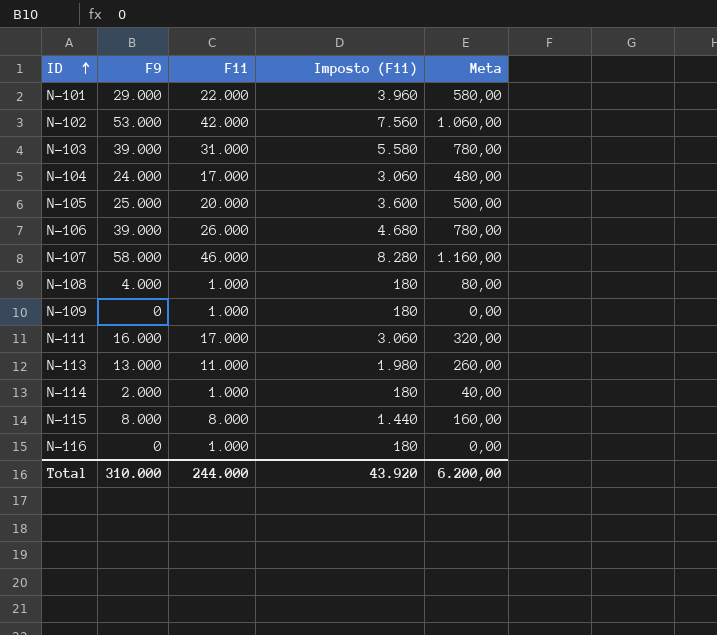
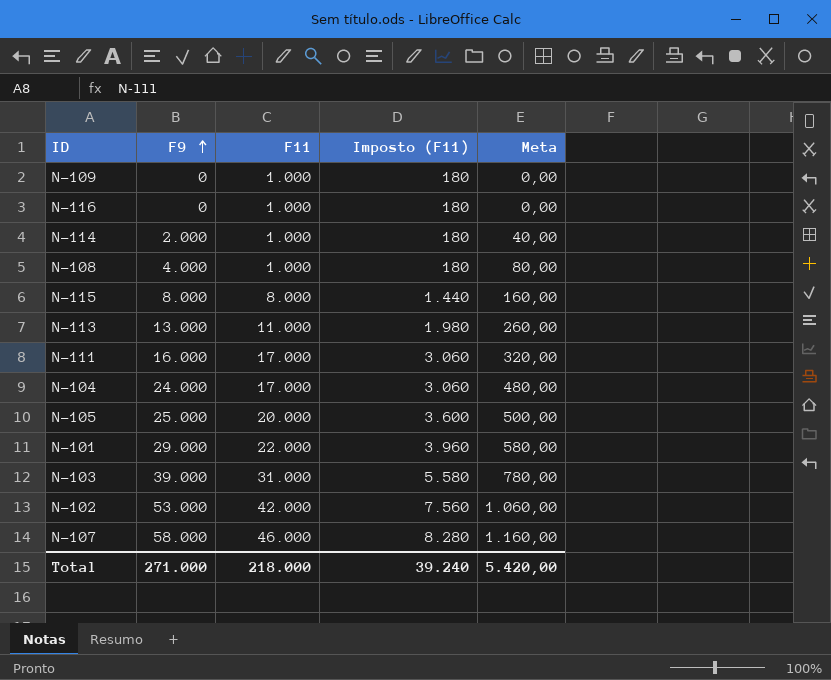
row order: ID ascending -> F9 ascending
row N-106: 39.000 | 26.000 | 4.680 | 780,00 -> none
Total | F9: 310.000 -> 271.000
Total | F11: 244.000 -> 218.000
Total | Imposto (F11): 43.920 -> 39.240
Total | Meta: 6.200,00 -> 5.420,00

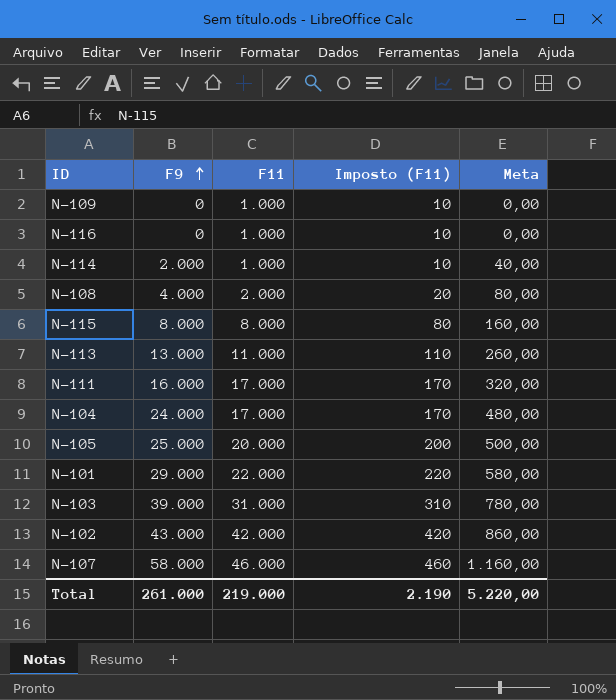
column Imposto (F11) | formula: [F11] * 0,18 -> [F11] * 0,01
N-108 | F11: 1.000 -> 2.000
N-102 | F9: 53.000 -> 43.000
N-102 | Meta: 1.060,00 -> 860,00
Total | F9: 271.000 -> 261.000
Total | F11: 218.000 -> 219.000
Total | Imposto (F11): 39.240 -> 2.190
Total | Meta: 5.420,00 -> 5.220,00

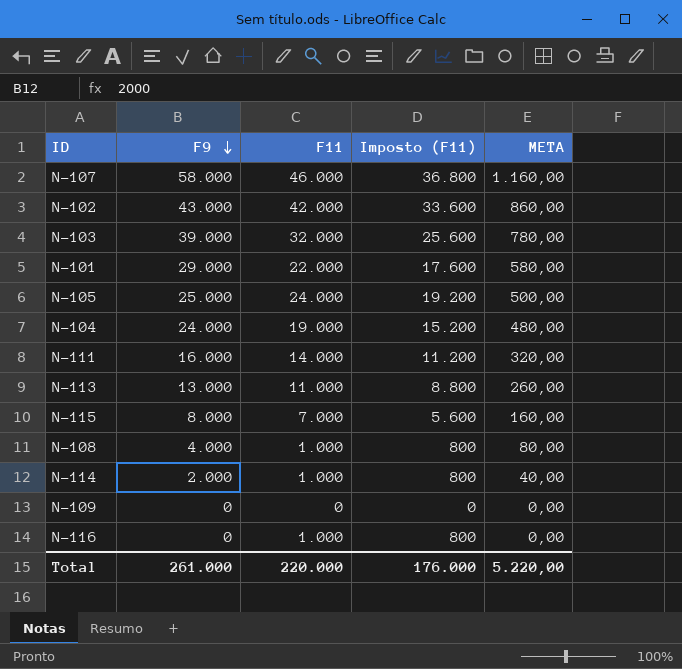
row order: F9 ascending -> F9 descending
column Imposto (F11) | formula: [F11] * 0,01 -> [F11] * 0,8
column name: Meta -> META
N-103 | F11: 31.000 -> 32.000
N-105 | F11: 20.000 -> 24.000
N-104 | F11: 17.000 -> 19.000
N-111 | F11: 17.000 -> 14.000
N-115 | F11: 8.000 -> 7.000
N-108 | F11: 2.000 -> 1.000
N-109 | F11: 1.000 -> 0
Total | F11: 219.000 -> 220.000
Total | Imposto (F11): 2.190 -> 176.000

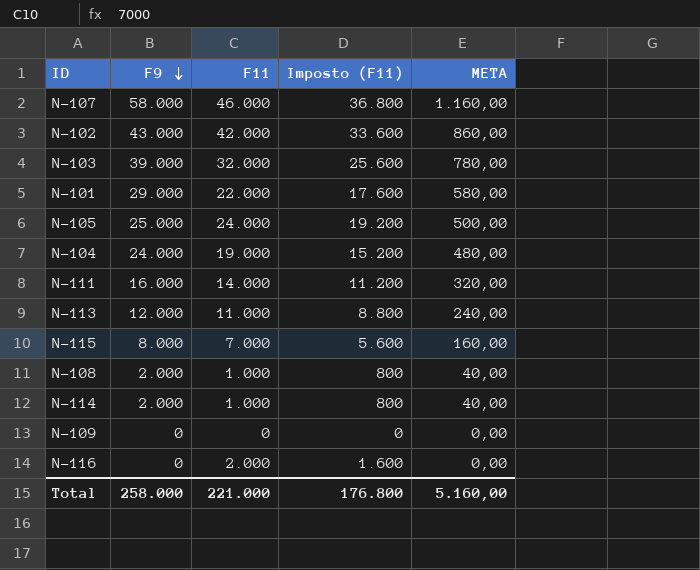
N-113 | F9: 13.000 -> 12.000
N-113 | META: 260,00 -> 240,00
N-108 | F9: 4.000 -> 2.000
N-108 | META: 80,00 -> 40,00
N-116 | F11: 1.000 -> 2.000
N-116 | Imposto (F11): 800 -> 1.600
Total | F9: 261.000 -> 258.000
Total | F11: 220.000 -> 221.000
Total | Imposto (F11): 176.000 -> 176.800
Total | META: 5.220,00 -> 5.160,00

